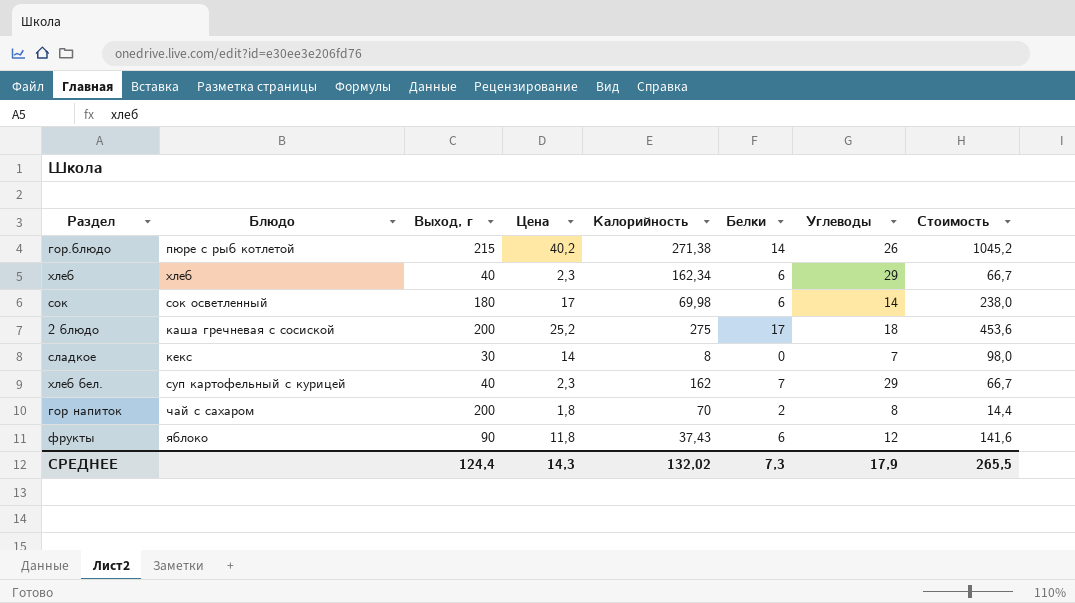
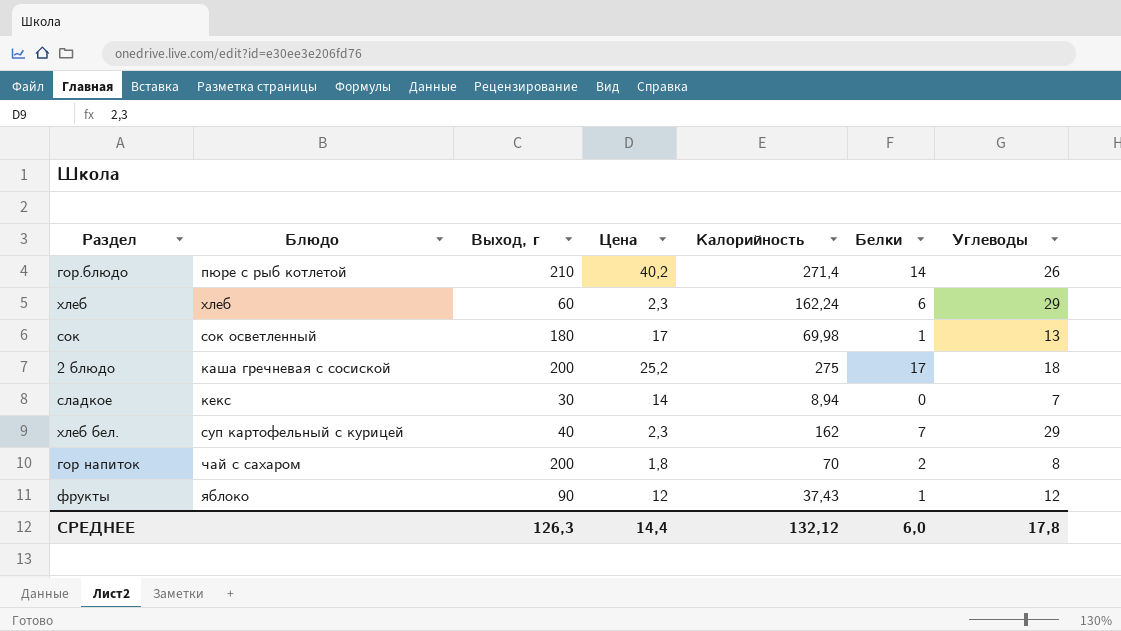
column Стоимость | formula: [Цена] * [Углеводы] -> none
гор.блюдо | Выход, г: 215 -> 210
гор.блюдо | Калорийность: 271,38 -> 271,4
хлеб | Выход, г: 40 -> 60
хлеб | Калорийность: 162,34 -> 162,24
сок | Белки: 6 -> 1
сок | Углеводы: 14 -> 13
сладкое | Калорийность: 8 -> 8,94
фрукты | Цена: 11,8 -> 12
фрукты | Белки: 6 -> 1
СРЕДНЕЕ | Выход, г: 124,4 -> 126,3
СРЕДНЕЕ | Цена: 14,3 -> 14,4
СРЕДНЕЕ | Калорийность: 132,02 -> 132,12
СРЕДНЕЕ | Белки: 7,3 -> 6,0
СРЕДНЕЕ | Углеводы: 17,9 -> 17,8

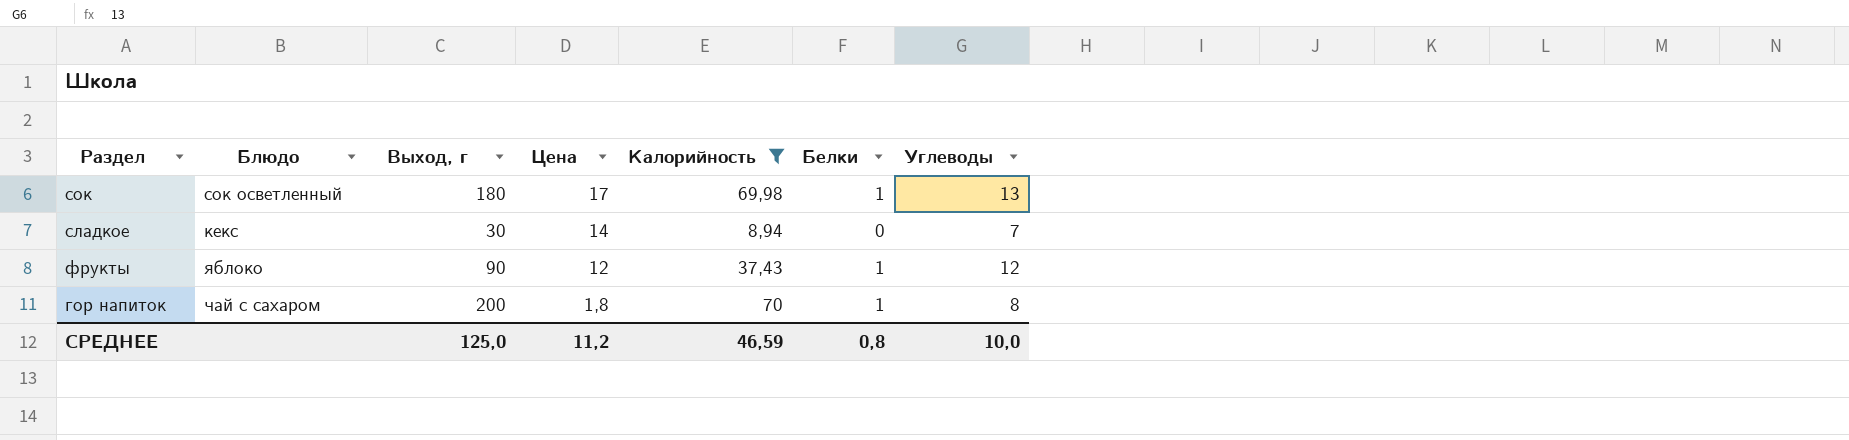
filter: none -> Калорийность <= 70
row order: none -> Цена descending
гор напиток | Белки: 2 -> 1
СРЕДНЕЕ | Выход, г: 126,3 -> 125,0
СРЕДНЕЕ | Цена: 14,4 -> 11,2
СРЕДНЕЕ | Калорийность: 132,12 -> 46,59
СРЕДНЕЕ | Белки: 6,0 -> 0,8
СРЕДНЕЕ | Углеводы: 17,8 -> 10,0

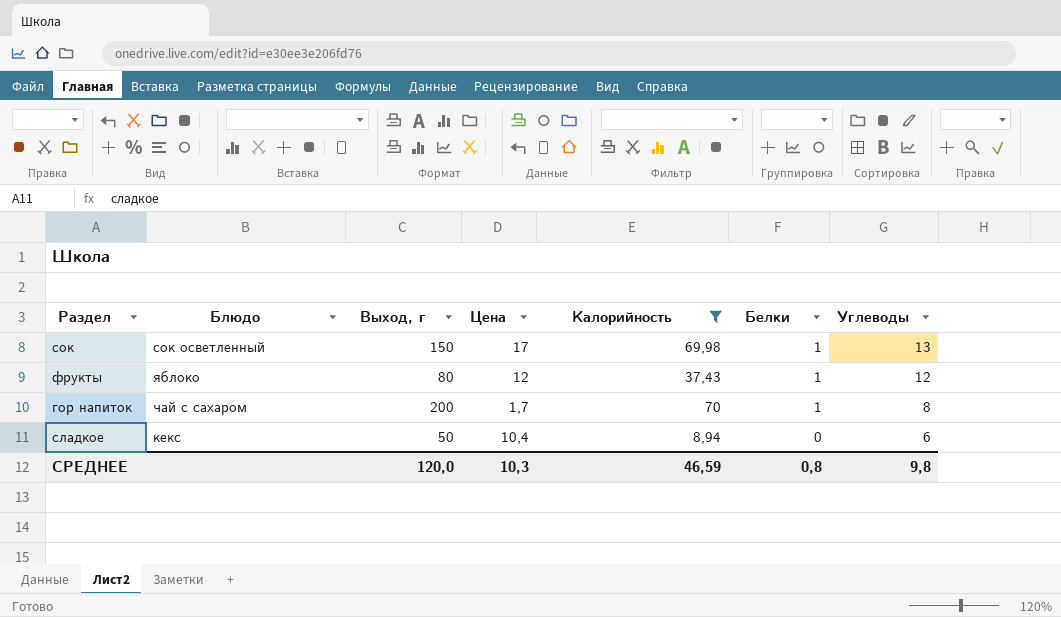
row order: Цена descending -> Белки descending
сок | Выход, г: 180 -> 150
фрукты | Выход, г: 90 -> 80
гор напиток | Цена: 1,8 -> 1,7
сладкое | Выход, г: 30 -> 50
сладкое | Цена: 14 -> 10,4
сладкое | Углеводы: 7 -> 6
СРЕДНЕЕ | Выход, г: 125,0 -> 120,0
СРЕДНЕЕ | Цена: 11,2 -> 10,3
СРЕДНЕЕ | Углеводы: 10,0 -> 9,8

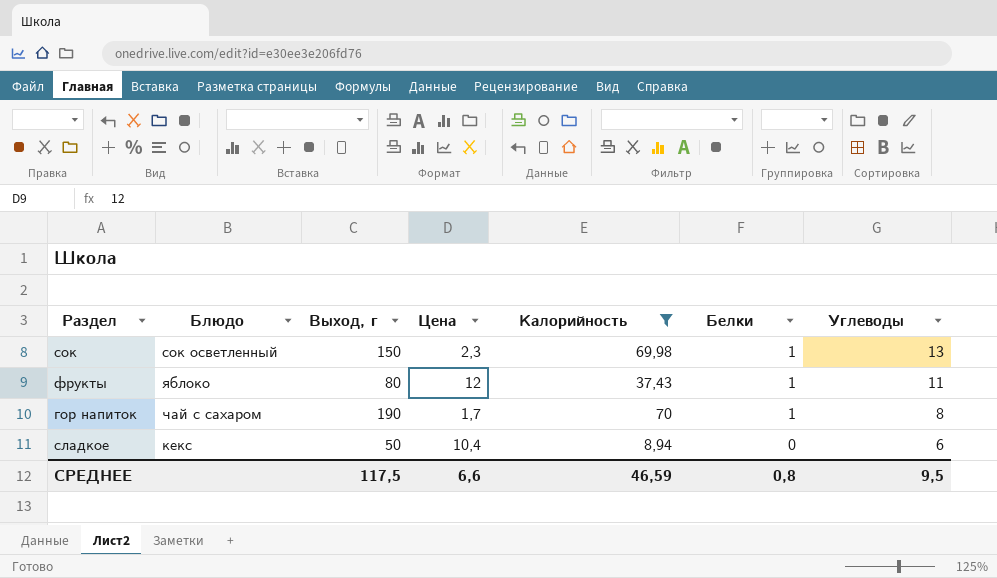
сок | Цена: 17 -> 2,3
фрукты | Углеводы: 12 -> 11
гор напиток | Выход, г: 200 -> 190
СРЕДНЕЕ | Выход, г: 120,0 -> 117,5
СРЕДНЕЕ | Цена: 10,3 -> 6,6
СРЕДНЕЕ | Углеводы: 9,8 -> 9,5

